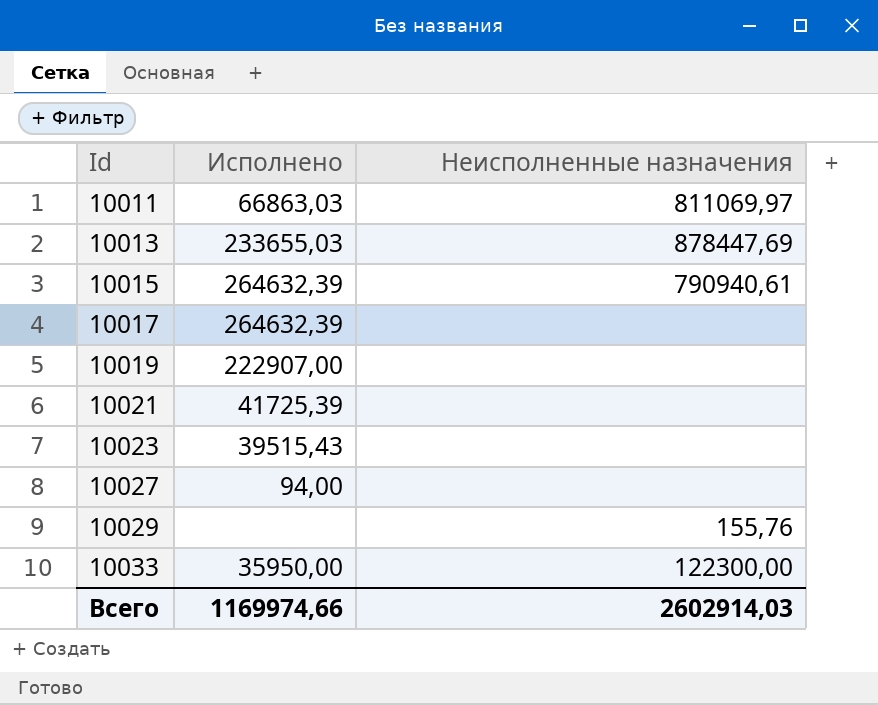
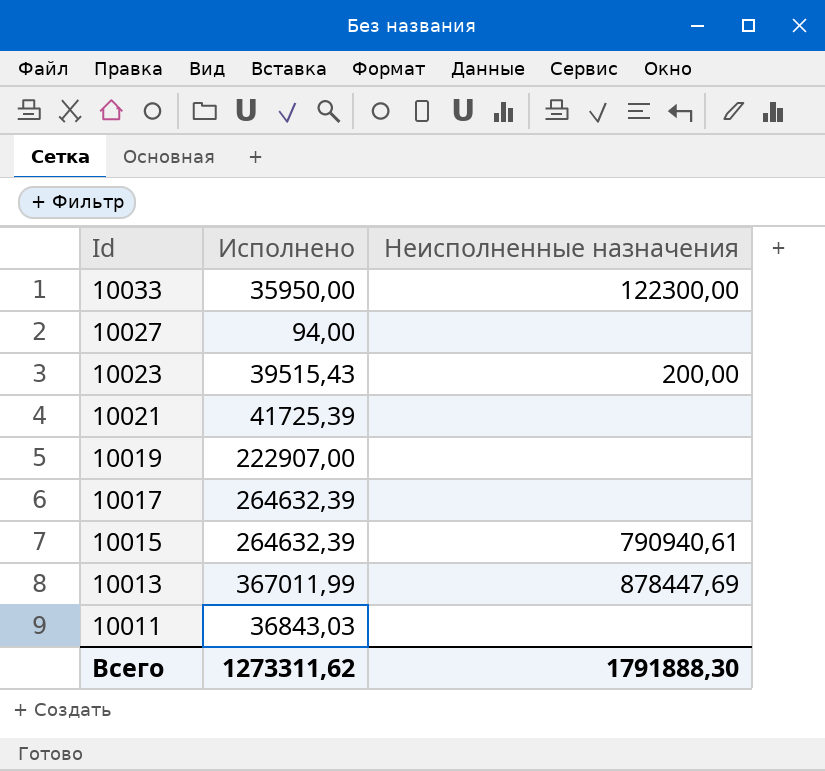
row order: Id ascending -> Id descending
row 10029: none | 155,76 -> none
10023 | Неисполненные назначения: none -> 200,00
10013 | Исполнено: 233655,03 -> 367011,99
10011 | Исполнено: 66863,03 -> 36843,03
10011 | Неисполненные назначения: 811069,97 -> none
Всего | Исполнено: 1169974,66 -> 1273311,62
Всего | Неисполненные назначения: 2602914,03 -> 1791888,30

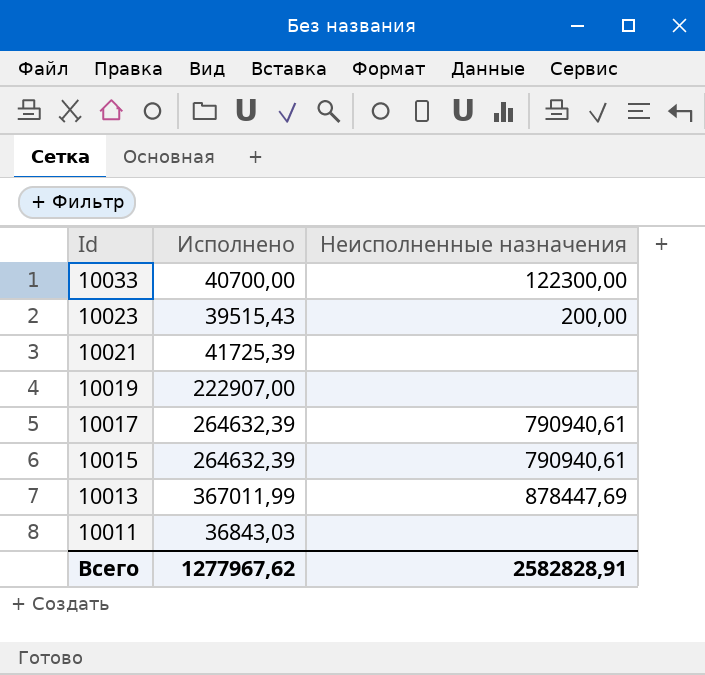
row 10027: 94,00 | none -> none
10033 | Исполнено: 35950,00 -> 40700,00
10017 | Неисполненные назначения: none -> 790940,61
Всего | Исполнено: 1273311,62 -> 1277967,62
Всего | Неисполненные назначения: 1791888,30 -> 2582828,91

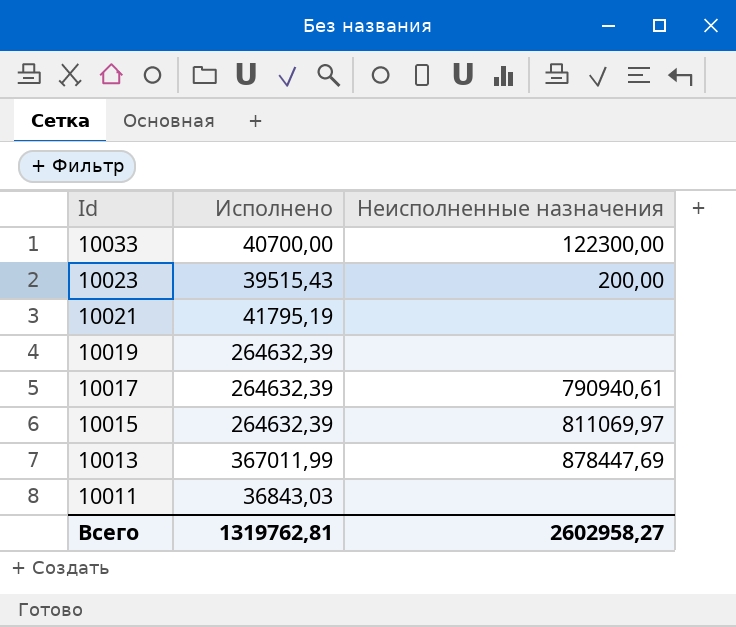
10021 | Исполнено: 41725,39 -> 41795,19
10019 | Исполнено: 222907,00 -> 264632,39
10015 | Неисполненные назначения: 790940,61 -> 811069,97
Всего | Исполнено: 1277967,62 -> 1319762,81
Всего | Неисполненные назначения: 2582828,91 -> 2602958,27

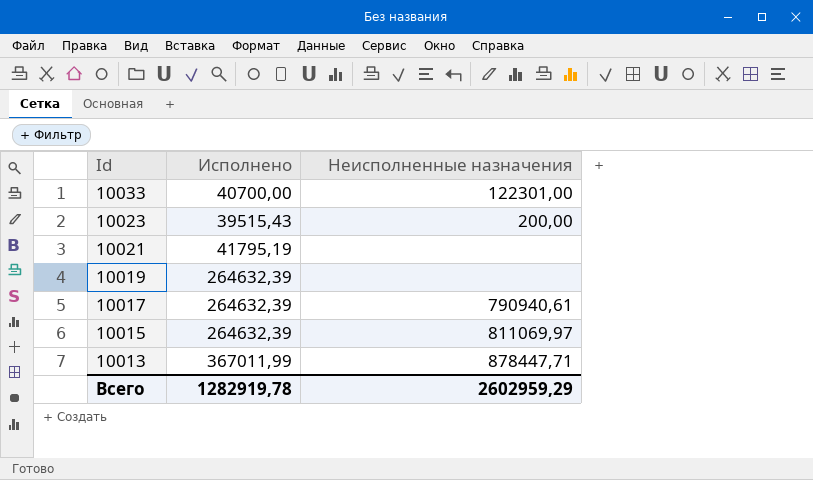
row 10011: 36843,03 | none -> none
10033 | Неисполненные назначения: 122300,00 -> 122301,00
10013 | Неисполненные назначения: 878447,69 -> 878447,71
Всего | Исполнено: 1319762,81 -> 1282919,78
Всего | Неисполненные назначения: 2602958,27 -> 2602959,29

